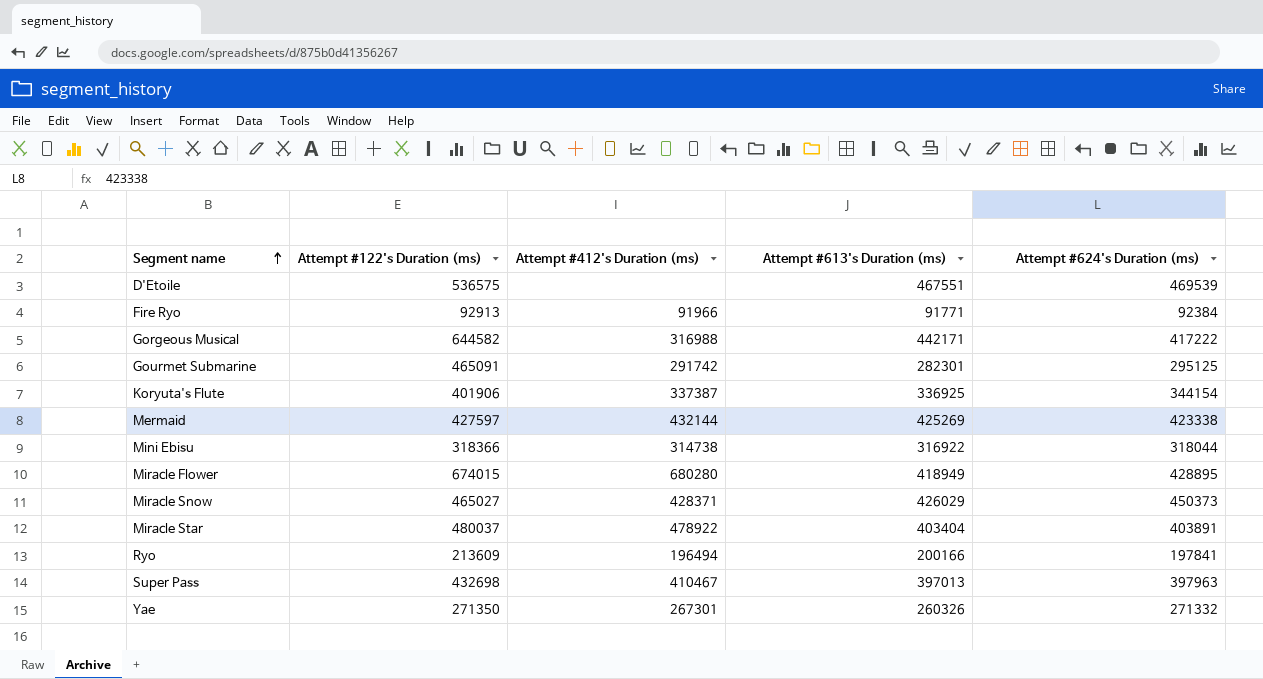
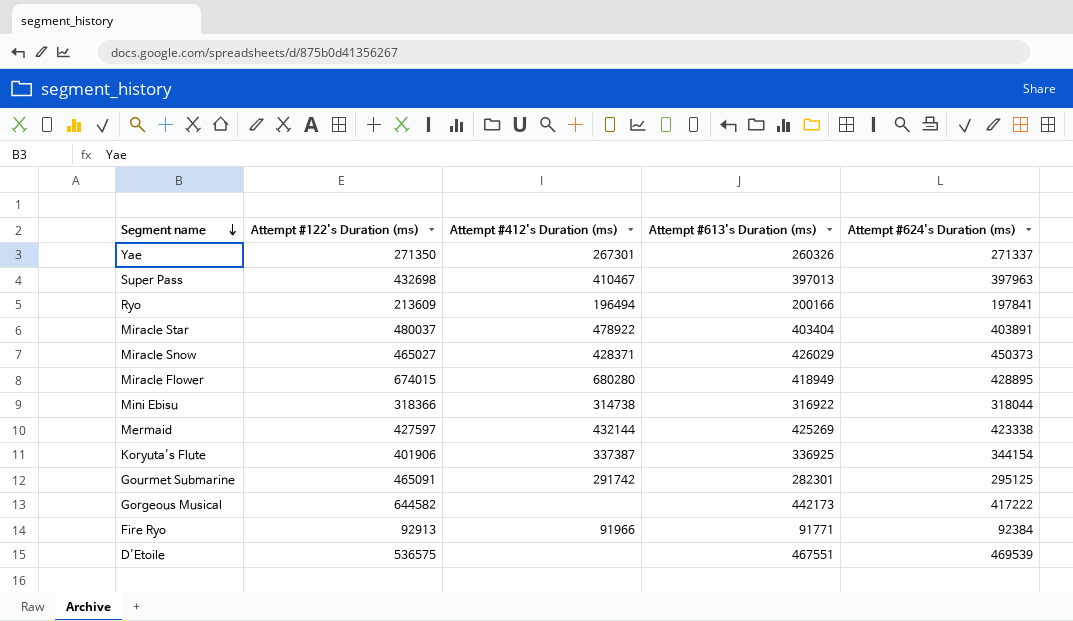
row order: Segment name ascending -> Segment name descending
Yae | Attempt #624's Duration (ms): 271332 -> 271337
Gorgeous Musical | Attempt #412's Duration (ms): 316988 -> none
Gorgeous Musical | Attempt #613's Duration (ms): 442171 -> 442173

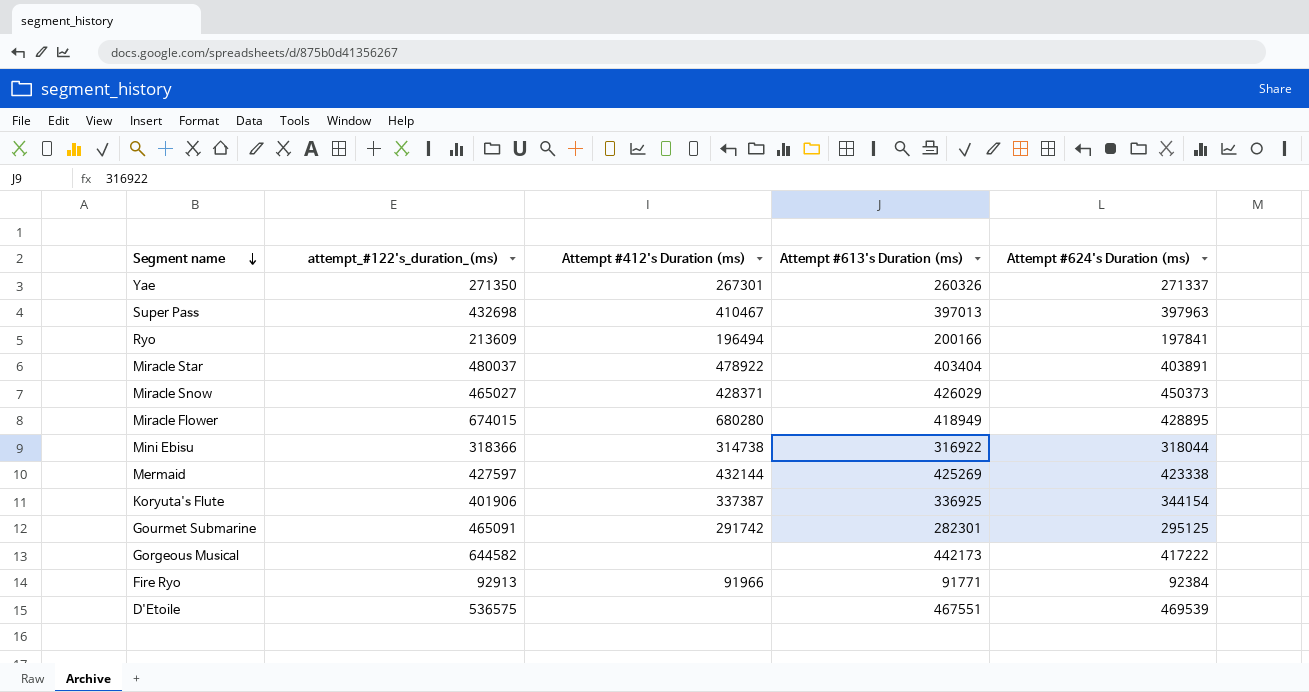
column name: Attempt #122's Duration (ms) -> attempt_#122's_duration_(ms)

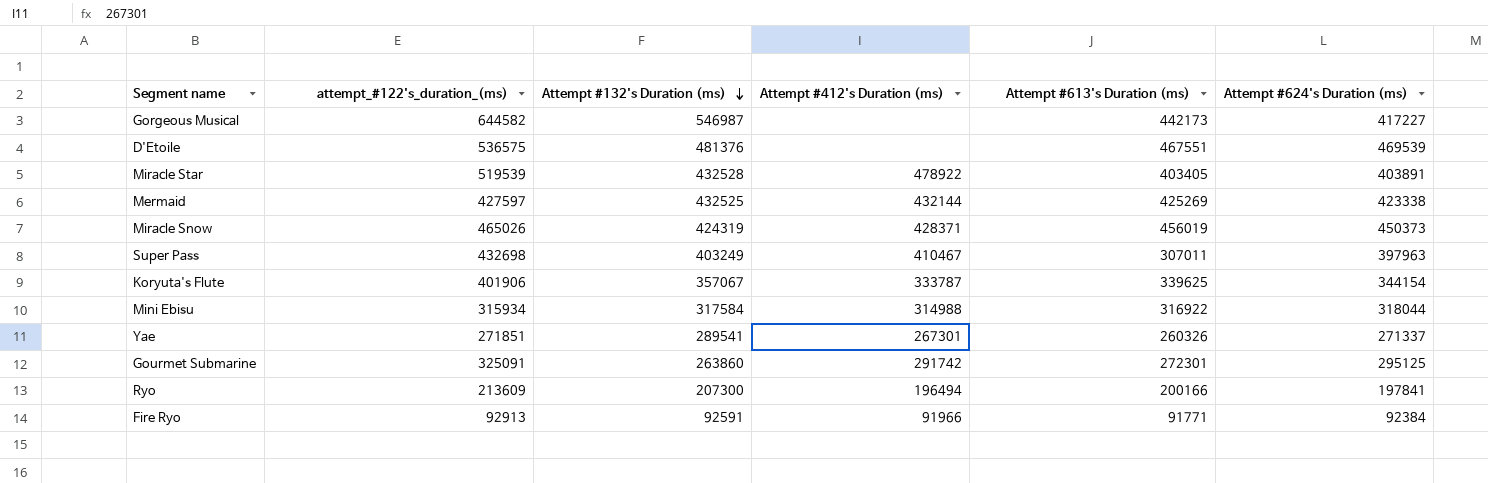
row order: Segment name descending -> Attempt #132's Duration (ms) descending
column Attempt #132's Duration (ms) | position: none -> 3
row Miracle Flower: 674015 | 680280 | 418949 | 428895 -> none
Gorgeous Musical | Attempt #624's Duration (ms): 417222 -> 417227
Miracle Star | attempt_#122's_duration_(ms): 480037 -> 519539
Miracle Star | Attempt #613's Duration (ms): 403404 -> 403405
Miracle Snow | attempt_#122's_duration_(ms): 465027 -> 465026
Miracle Snow | Attempt #613's Duration (ms): 426029 -> 456019
Super Pass | Attempt #613's Duration (ms): 397013 -> 307011
Koryuta's Flute | Attempt #412's Duration (ms): 337387 -> 333787
Koryuta's Flute | Attempt #613's Duration (ms): 336925 -> 339625
Mini Ebisu | attempt_#122's_duration_(ms): 318366 -> 315934
Mini Ebisu | Attempt #412's Duration (ms): 314738 -> 314988
Yae | attempt_#122's_duration_(ms): 271350 -> 271851
Gourmet Submarine | attempt_#122's_duration_(ms): 465091 -> 325091
Gourmet Submarine | Attempt #613's Duration (ms): 282301 -> 272301

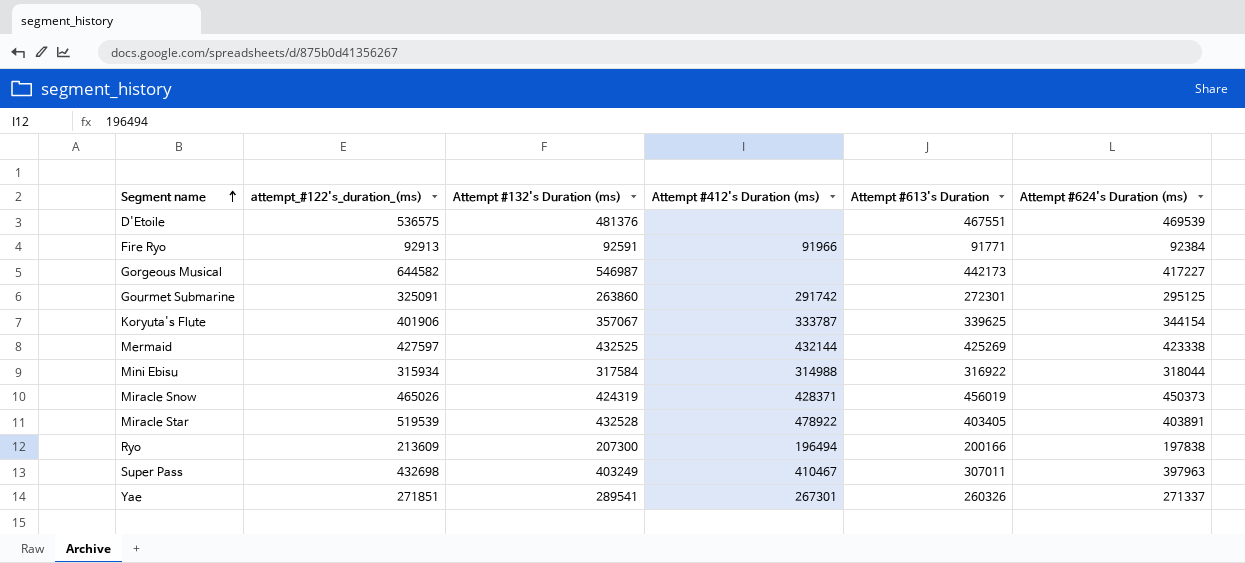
row order: Attempt #132's Duration (ms) descending -> Segment name ascending
column name: Attempt #613's Duration (ms) -> Attempt #613's Duration
Ryo | Attempt #624's Duration (ms): 197841 -> 197838

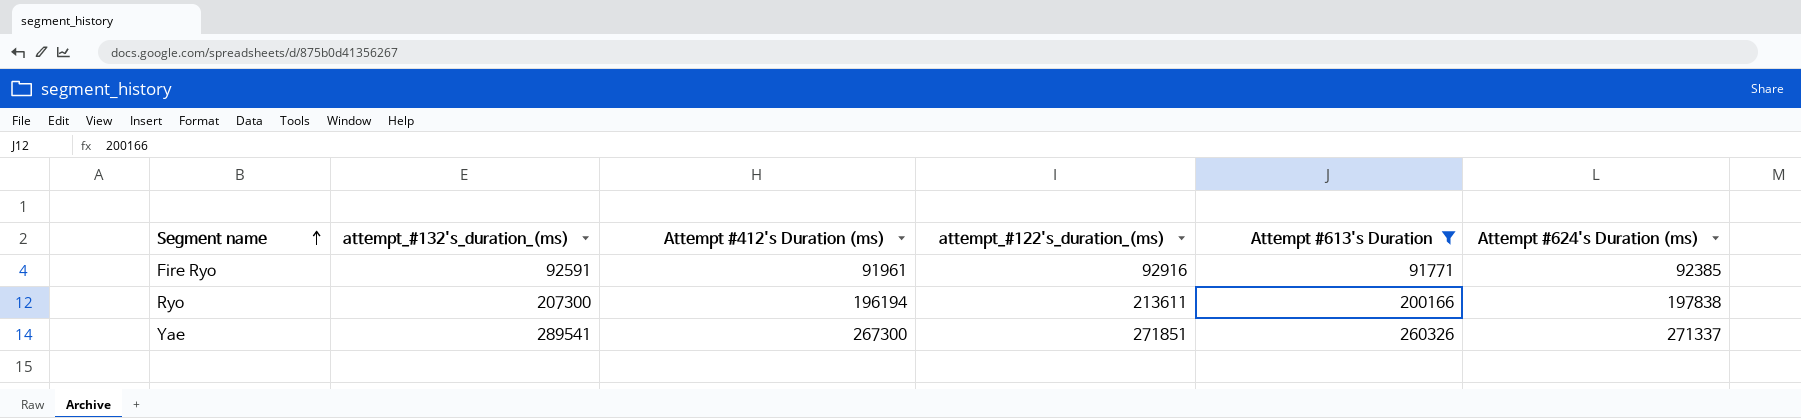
filter: none -> Attempt #613's Duration <= 260326
column name: Attempt #132's Duration (ms) -> attempt_#132's_duration_(ms)
column attempt_#122's_duration_(ms) | position: 2 -> 4
Fire Ryo | Attempt #412's Duration (ms): 91966 -> 91961
Fire Ryo | attempt_#122's_duration_(ms): 92913 -> 92916
Fire Ryo | Attempt #624's Duration (ms): 92384 -> 92385
Ryo | Attempt #412's Duration (ms): 196494 -> 196194
Ryo | attempt_#122's_duration_(ms): 213609 -> 213611
Yae | Attempt #412's Duration (ms): 267301 -> 267300

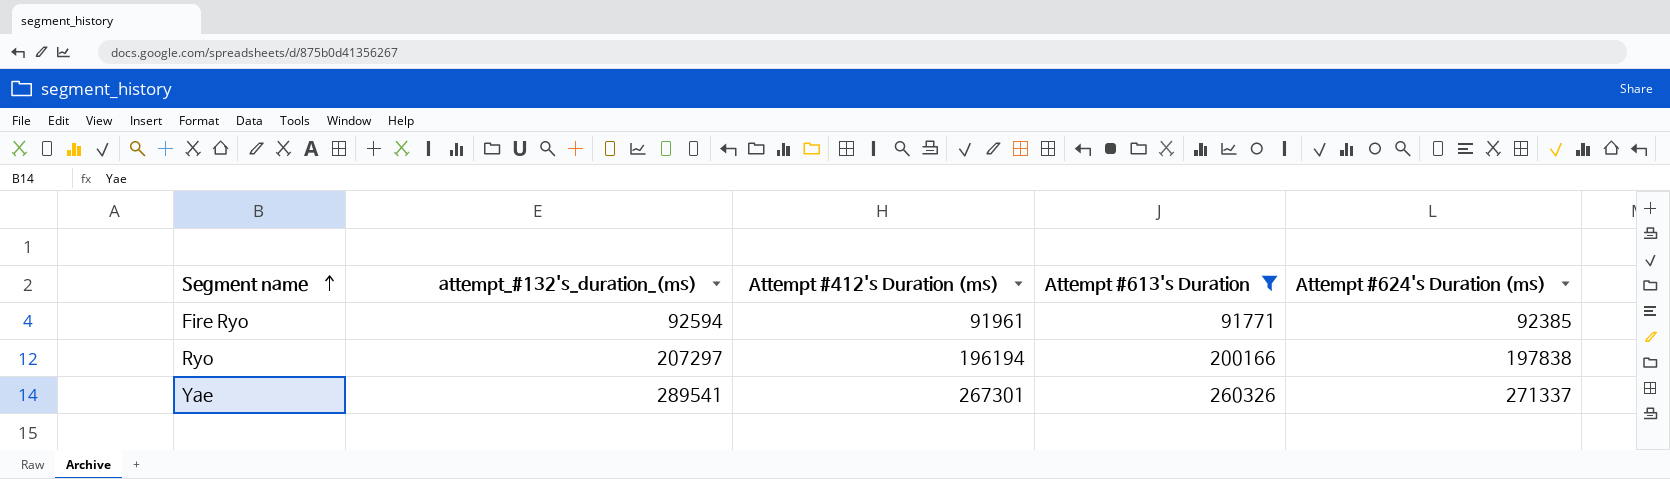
column attempt_#122's_duration_(ms) | position: 4 -> none
Fire Ryo | attempt_#132's_duration_(ms): 92591 -> 92594
Ryo | attempt_#132's_duration_(ms): 207300 -> 207297
Yae | Attempt #412's Duration (ms): 267300 -> 267301

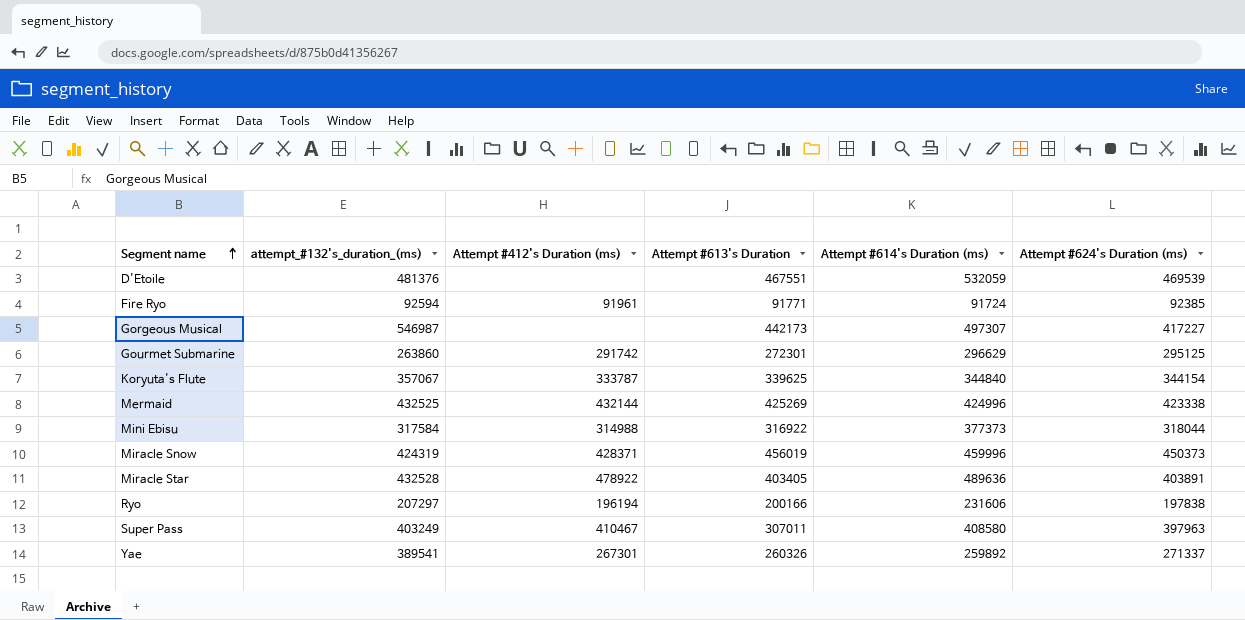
filter: Attempt #613's Duration <= 260326 -> none
column Attempt #614's Duration (ms) | position: none -> 5
Yae | attempt_#132's_duration_(ms): 289541 -> 389541

